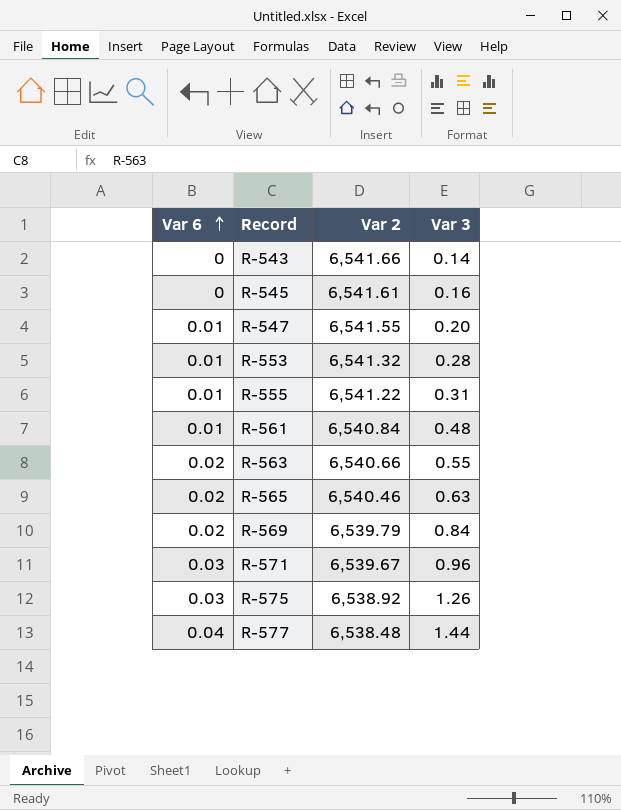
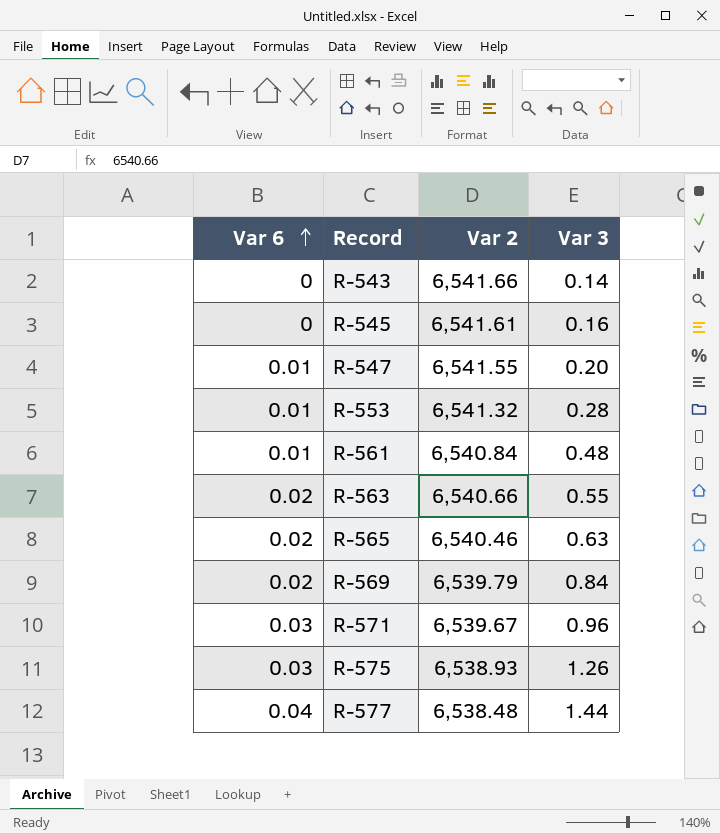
row R-555: 0.01 | 6,541.22 | 0.31 -> none
R-575 | Var 2: 6,538.92 -> 6,538.93

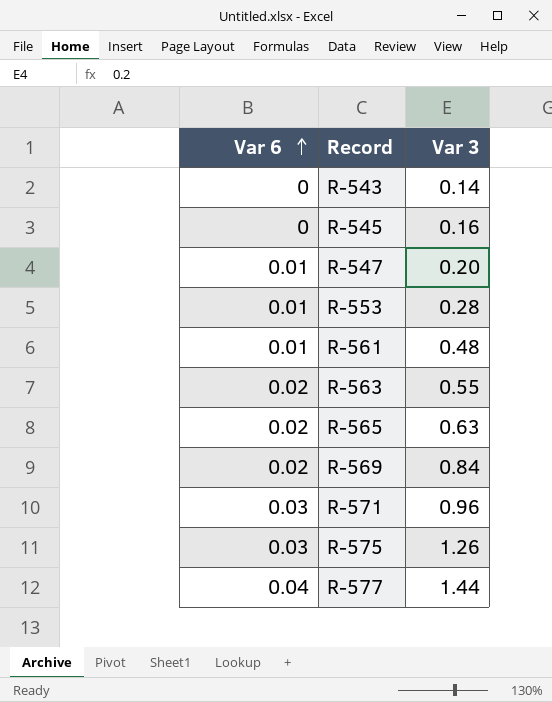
column Var 2 | position: 3 -> none

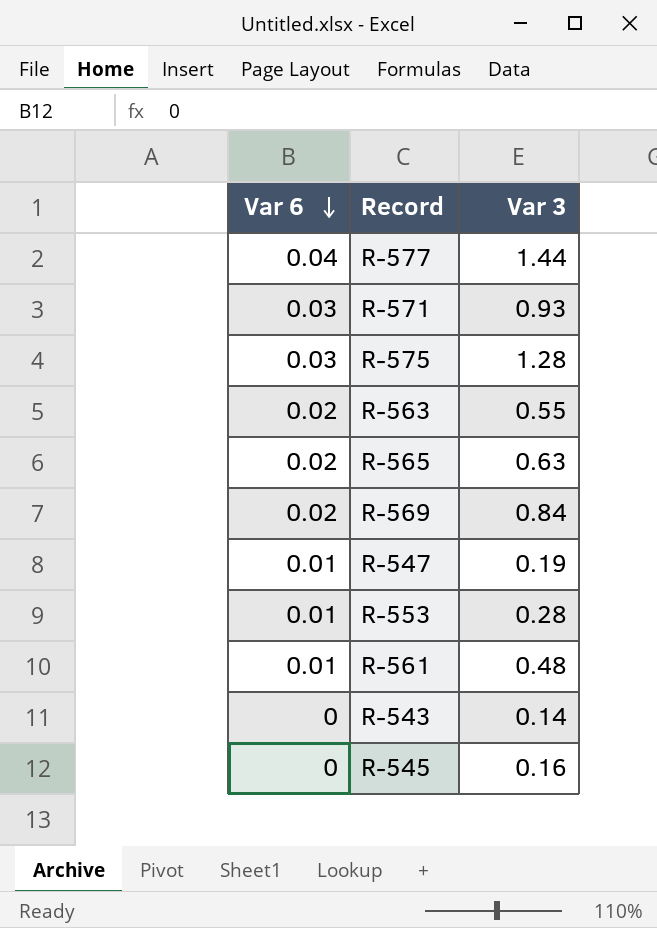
row order: Var 6 ascending -> Var 6 descending
R-571 | Var 3: 0.96 -> 0.93
R-575 | Var 3: 1.26 -> 1.28
R-547 | Var 3: 0.20 -> 0.19

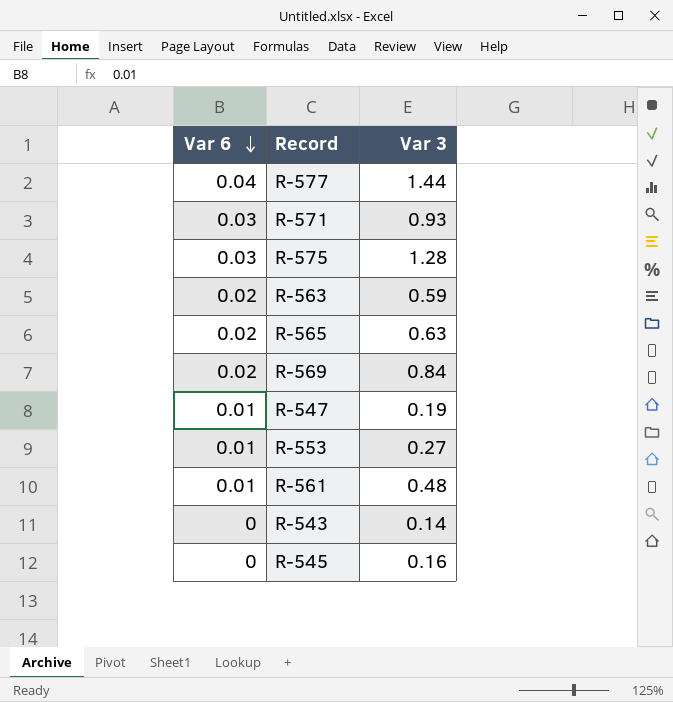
R-563 | Var 3: 0.55 -> 0.59
R-553 | Var 3: 0.28 -> 0.27

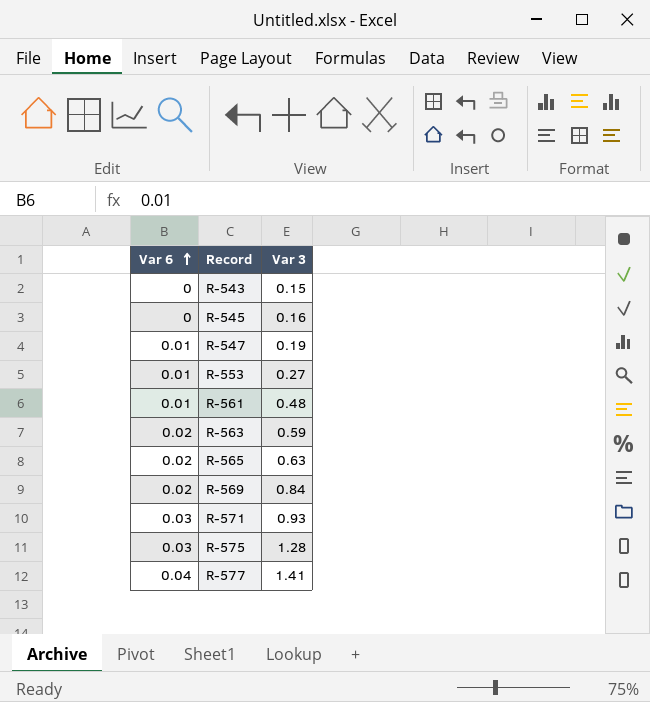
row order: Var 6 descending -> Var 6 ascending
R-543 | Var 3: 0.14 -> 0.15
R-577 | Var 3: 1.44 -> 1.41

